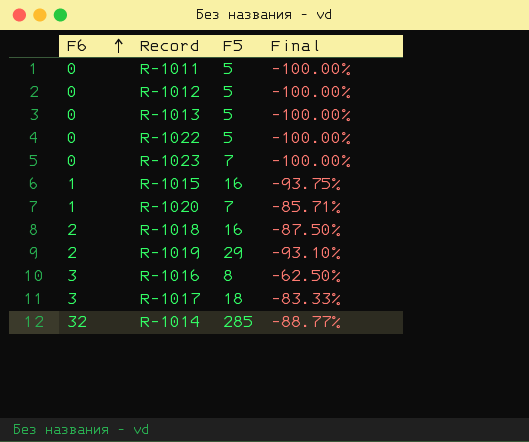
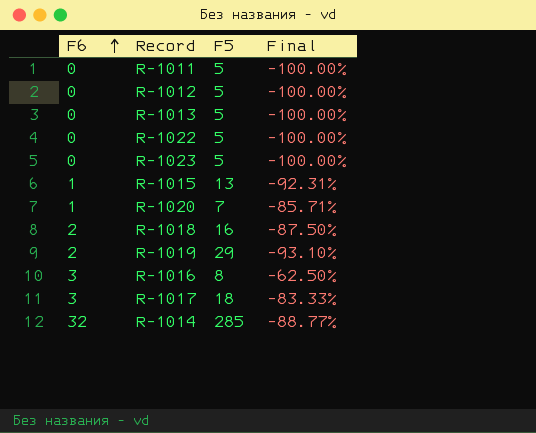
R-1023 | F5: 7 -> 5
R-1015 | F5: 16 -> 13
R-1015 | Final: -93.75% -> -92.31%

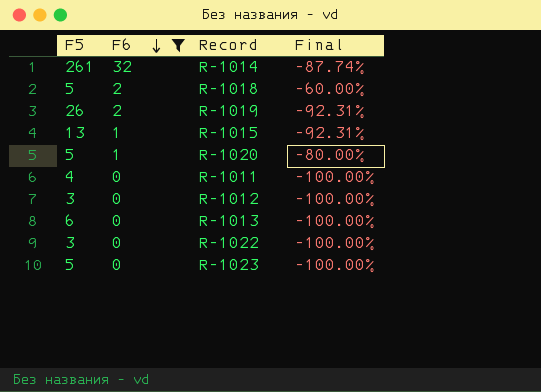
filter: none -> F6 != 3
row order: F6 ascending -> F6 descending
column F5 | position: 3 -> 1
R-1014 | F5: 285 -> 261
R-1014 | Final: -88.77% -> -87.74%
R-1018 | F5: 16 -> 5
R-1018 | Final: -87.50% -> -60.00%
R-1019 | F5: 29 -> 26
R-1019 | Final: -93.10% -> -92.31%
R-1020 | F5: 7 -> 5
R-1020 | Final: -85.71% -> -80.00%
R-1011 | F5: 5 -> 4
R-1012 | F5: 5 -> 3
R-1013 | F5: 5 -> 6
R-1022 | F5: 5 -> 3

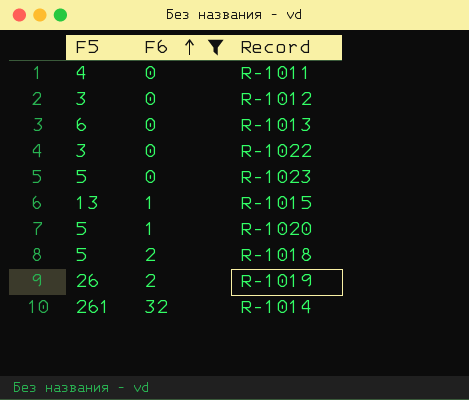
row order: F6 descending -> F6 ascending
column Final | formula: ([F6] - [F5]) / [F5] -> none

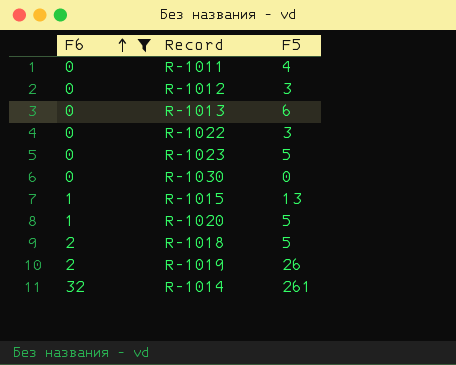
column F5 | position: 1 -> 3
row R-1030: none -> 0 | 0

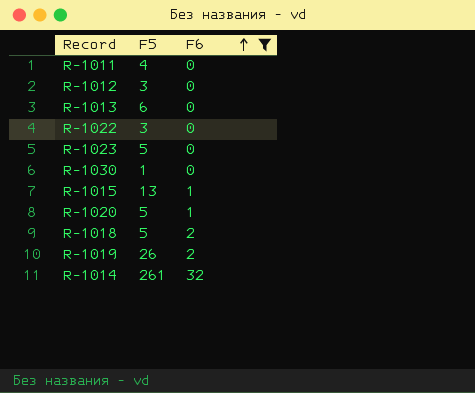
column F6 | position: 1 -> 3
R-1030 | F5: 0 -> 1

